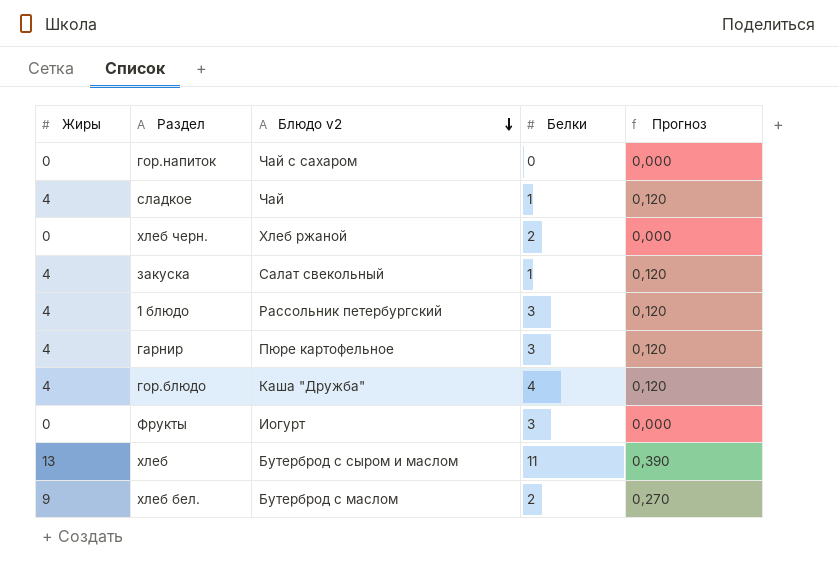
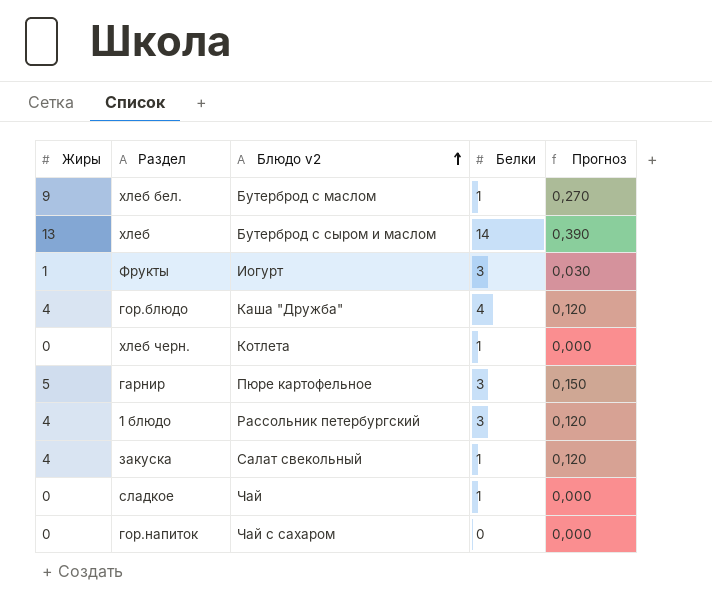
row order: Блюдо v2 descending -> Блюдо v2 ascending
хлеб бел. | Белки: 2 -> 1
хлеб | Белки: 11 -> 14
Фрукты | Жиры: 0 -> 1
Фрукты | Прогноз: 0,000 -> 0,030
хлеб черн. | Блюдо v2: Хлеб ржаной -> Котлета
хлеб черн. | Белки: 2 -> 1
гарнир | Жиры: 4 -> 5
гарнир | Прогноз: 0,120 -> 0,150
сладкое | Жиры: 4 -> 0
сладкое | Прогноз: 0,120 -> 0,000

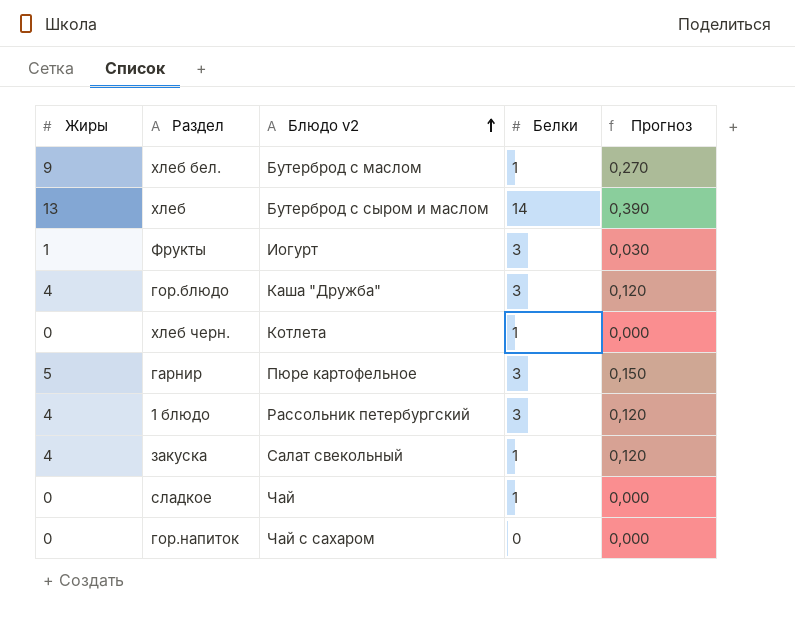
гор.блюдо | Белки: 4 -> 3

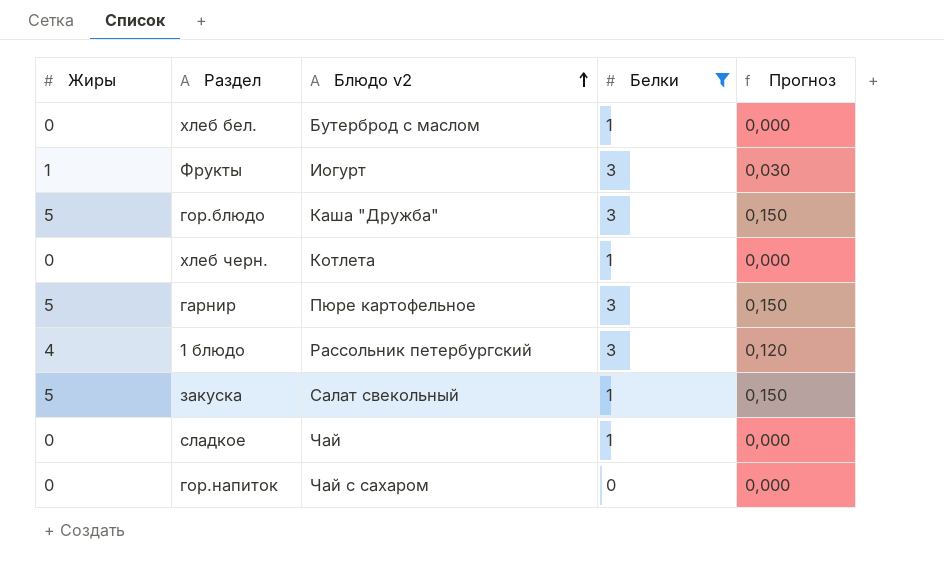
filter: none -> Белки != 14
хлеб бел. | Жиры: 9 -> 0
хлеб бел. | Прогноз: 0,270 -> 0,000
гор.блюдо | Жиры: 4 -> 5
гор.блюдо | Прогноз: 0,120 -> 0,150
закуска | Жиры: 4 -> 5
закуска | Прогноз: 0,120 -> 0,150

